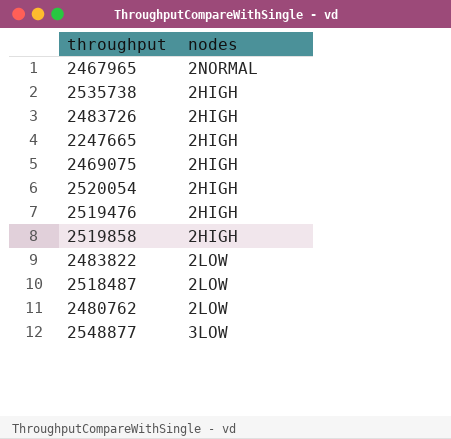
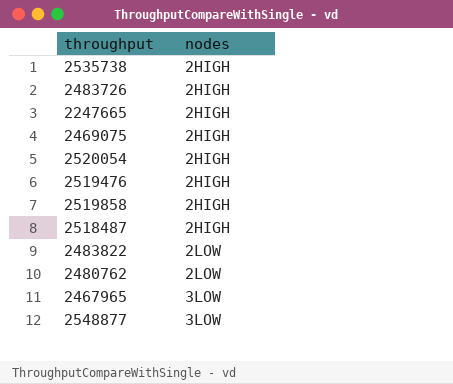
row order: none -> nodes ascending
2518487 | nodes: 2LOW -> 2HIGH
2467965 | nodes: 2NORMAL -> 3LOW

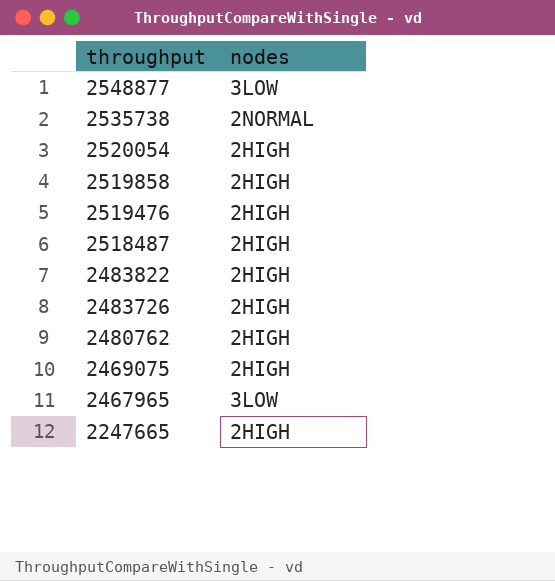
row order: nodes ascending -> throughput descending
2535738 | nodes: 2HIGH -> 2NORMAL
2483822 | nodes: 2LOW -> 2HIGH
2480762 | nodes: 2LOW -> 2HIGH

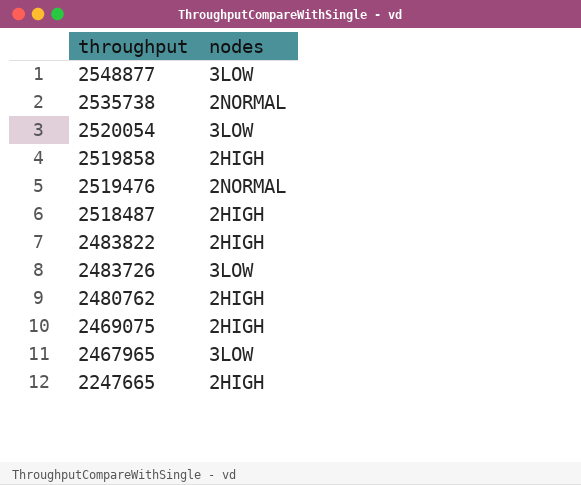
2520054 | nodes: 2HIGH -> 3LOW
2519476 | nodes: 2HIGH -> 2NORMAL
2483726 | nodes: 2HIGH -> 3LOW

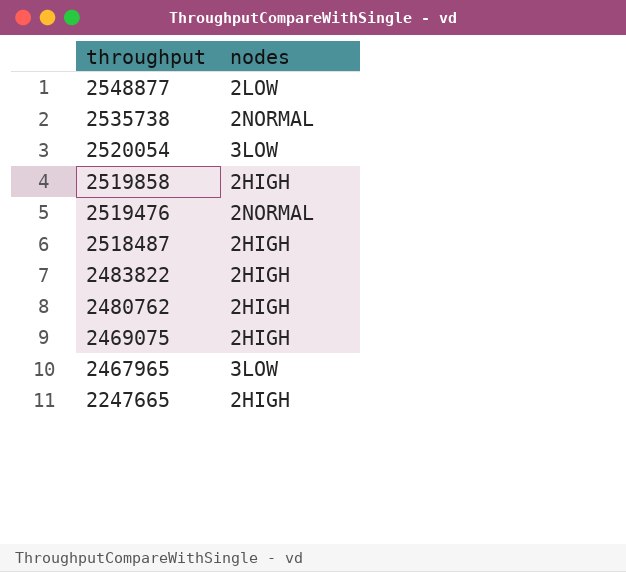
row 2483726: 3LOW -> none
2548877 | nodes: 3LOW -> 2LOW

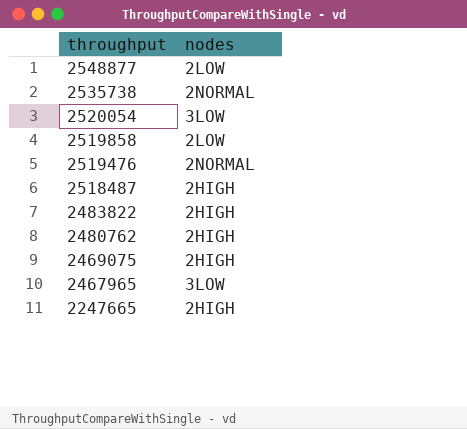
2519858 | nodes: 2HIGH -> 2LOW

